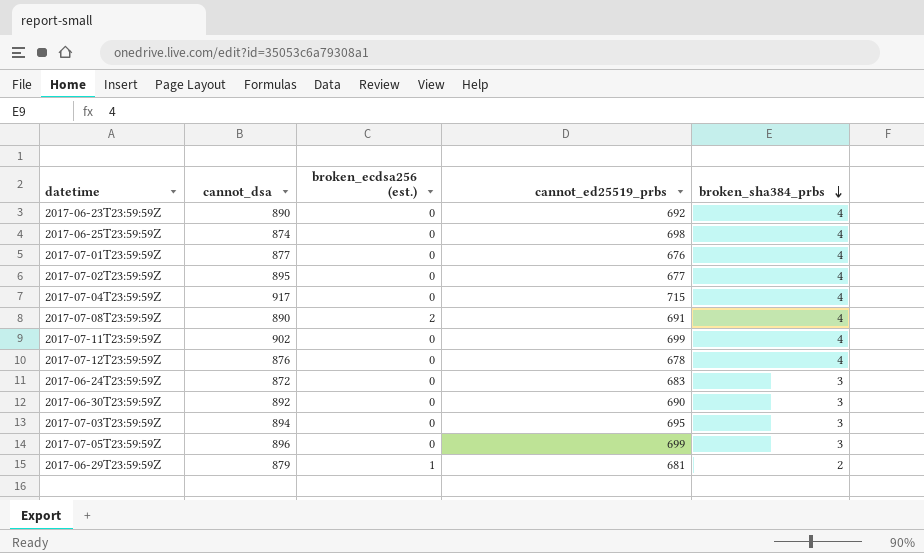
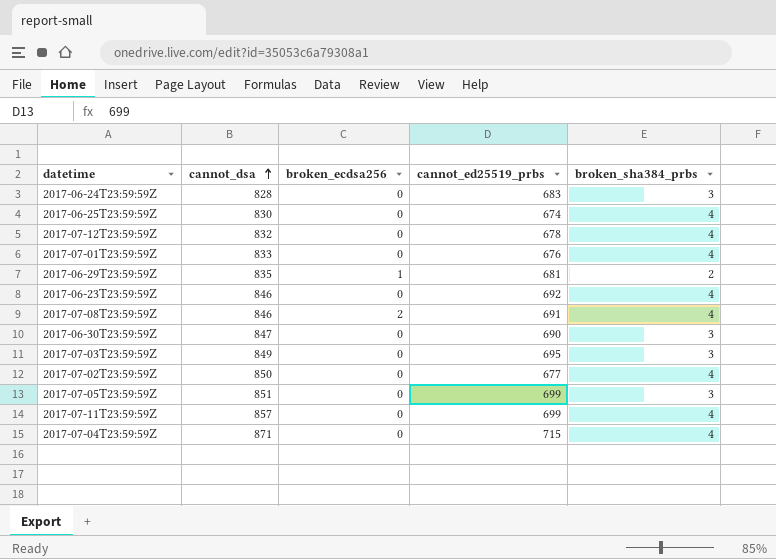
row order: broken_sha384_prbs descending -> cannot_dsa ascending
column name: broken_ecdsa256 (est.) -> broken_ecdsa256
2017-06-24T23:59:59Z | cannot_dsa: 872 -> 828
2017-06-25T23:59:59Z | cannot_dsa: 874 -> 830
2017-06-25T23:59:59Z | cannot_ed25519_prbs: 698 -> 674
2017-07-12T23:59:59Z | cannot_dsa: 876 -> 832
2017-07-01T23:59:59Z | cannot_dsa: 877 -> 833
2017-06-29T23:59:59Z | cannot_dsa: 879 -> 835
2017-06-23T23:59:59Z | cannot_dsa: 890 -> 846
2017-07-08T23:59:59Z | cannot_dsa: 890 -> 846
2017-06-30T23:59:59Z | cannot_dsa: 892 -> 847
2017-07-03T23:59:59Z | cannot_dsa: 894 -> 849
2017-07-02T23:59:59Z | cannot_dsa: 895 -> 850
2017-07-05T23:59:59Z | cannot_dsa: 896 -> 851
2017-07-11T23:59:59Z | cannot_dsa: 902 -> 857
2017-07-04T23:59:59Z | cannot_dsa: 917 -> 871

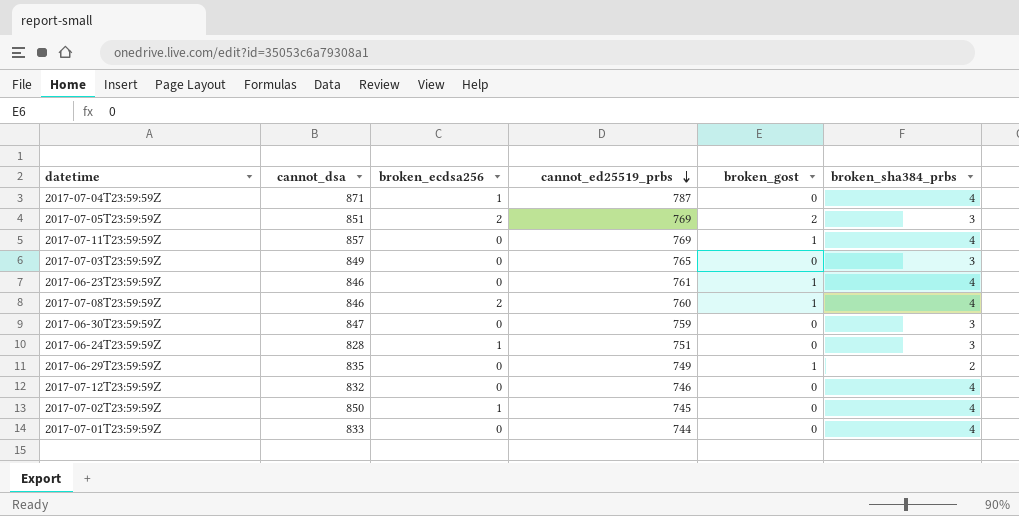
row order: cannot_dsa ascending -> cannot_ed25519_prbs descending
column broken_gost | position: none -> 5
row 2017-06-25T23:59:59Z: 830 | 0 | 674 | 4 -> none
2017-07-04T23:59:59Z | broken_ecdsa256: 0 -> 1
2017-07-04T23:59:59Z | cannot_ed25519_prbs: 715 -> 787
2017-07-05T23:59:59Z | broken_ecdsa256: 0 -> 2
2017-07-05T23:59:59Z | cannot_ed25519_prbs: 699 -> 769
2017-07-11T23:59:59Z | cannot_ed25519_prbs: 699 -> 769
2017-07-03T23:59:59Z | cannot_ed25519_prbs: 695 -> 765
2017-06-23T23:59:59Z | cannot_ed25519_prbs: 692 -> 761
2017-07-08T23:59:59Z | cannot_ed25519_prbs: 691 -> 760
2017-06-30T23:59:59Z | cannot_ed25519_prbs: 690 -> 759
2017-06-24T23:59:59Z | broken_ecdsa256: 0 -> 1
2017-06-24T23:59:59Z | cannot_ed25519_prbs: 683 -> 751
2017-06-29T23:59:59Z | broken_ecdsa256: 1 -> 0
2017-06-29T23:59:59Z | cannot_ed25519_prbs: 681 -> 749
2017-07-12T23:59:59Z | cannot_ed25519_prbs: 678 -> 746
2017-07-02T23:59:59Z | broken_ecdsa256: 0 -> 1
2017-07-02T23:59:59Z | cannot_ed25519_prbs: 677 -> 745
2017-07-01T23:59:59Z | cannot_ed25519_prbs: 676 -> 744

